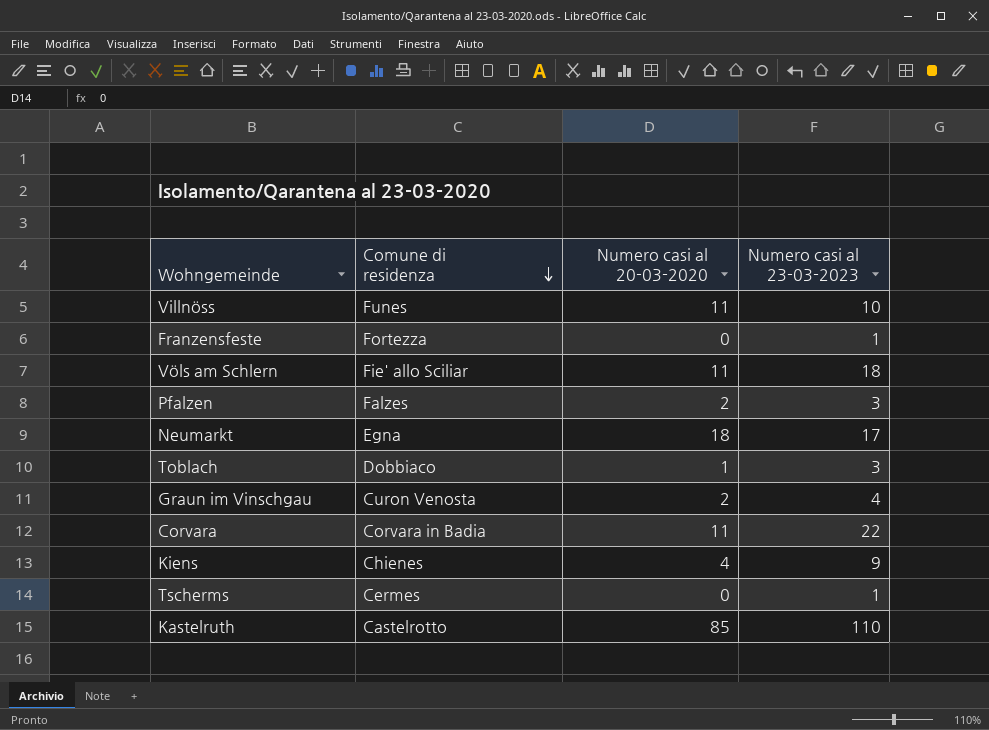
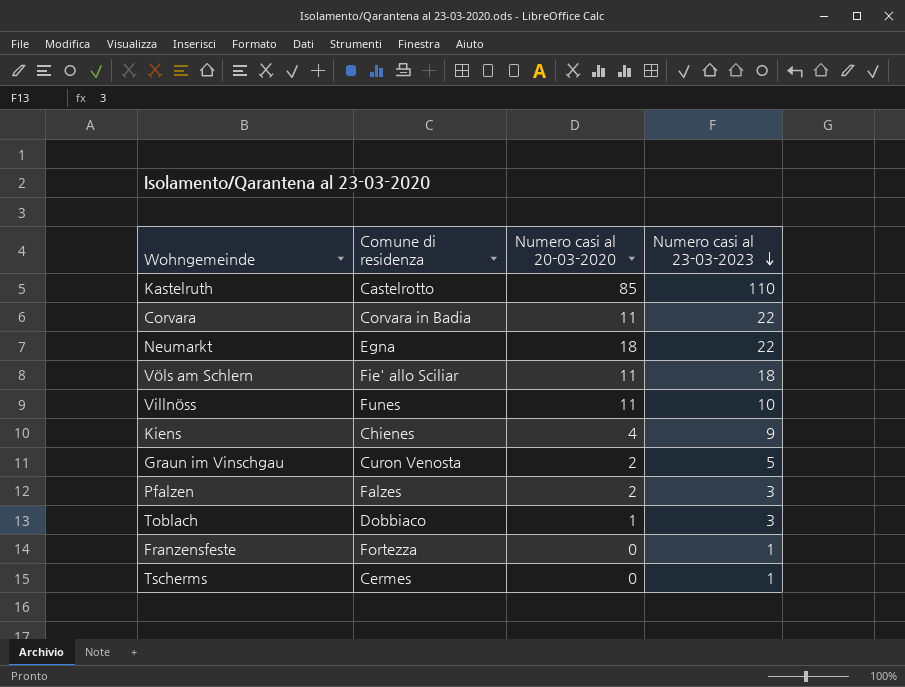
row order: Comune di residenza descending -> Numero casi al 23-03-2023 descending
Neumarkt | Numero casi al 23-03-2023: 17 -> 22
Graun im Vinschgau | Numero casi al 23-03-2023: 4 -> 5

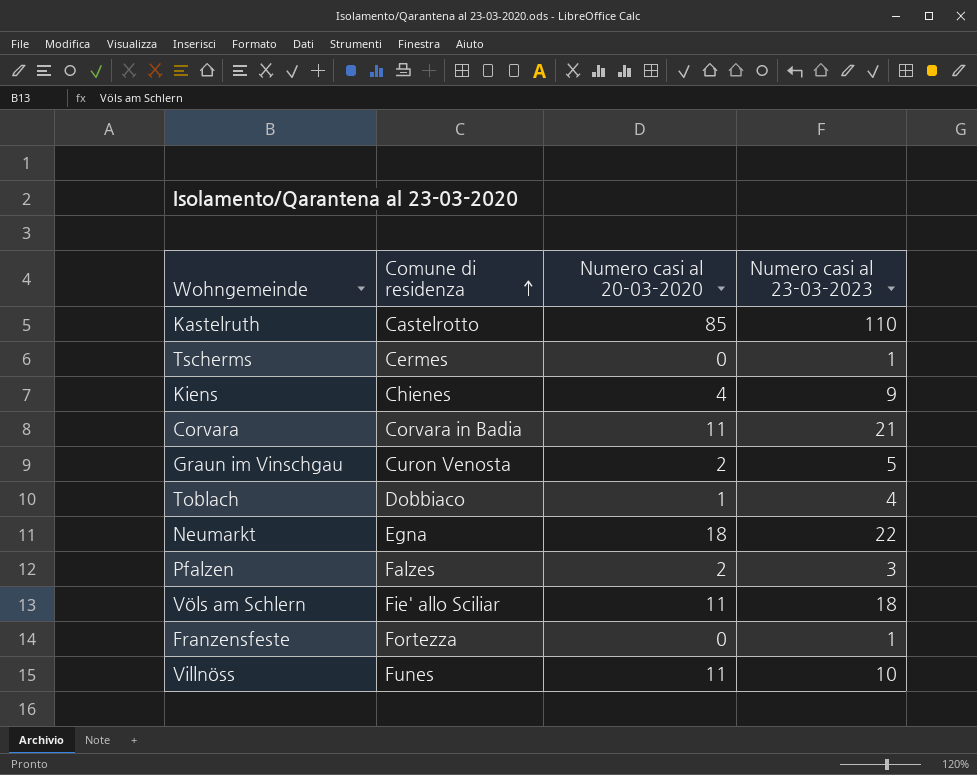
row order: Numero casi al 23-03-2023 descending -> Comune di residenza ascending
Corvara | Numero casi al 23-03-2023: 22 -> 21
Toblach | Numero casi al 23-03-2023: 3 -> 4

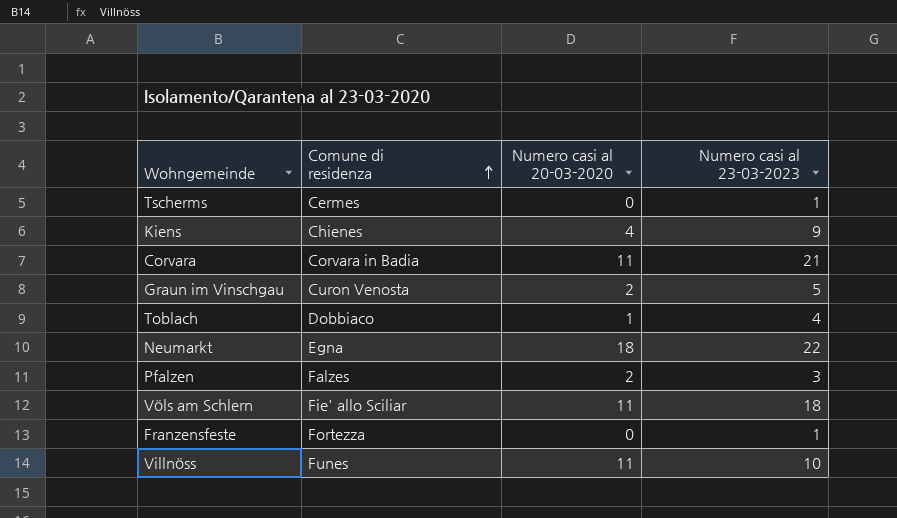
row Kastelruth: Castelrotto | 85 | 110 -> none

